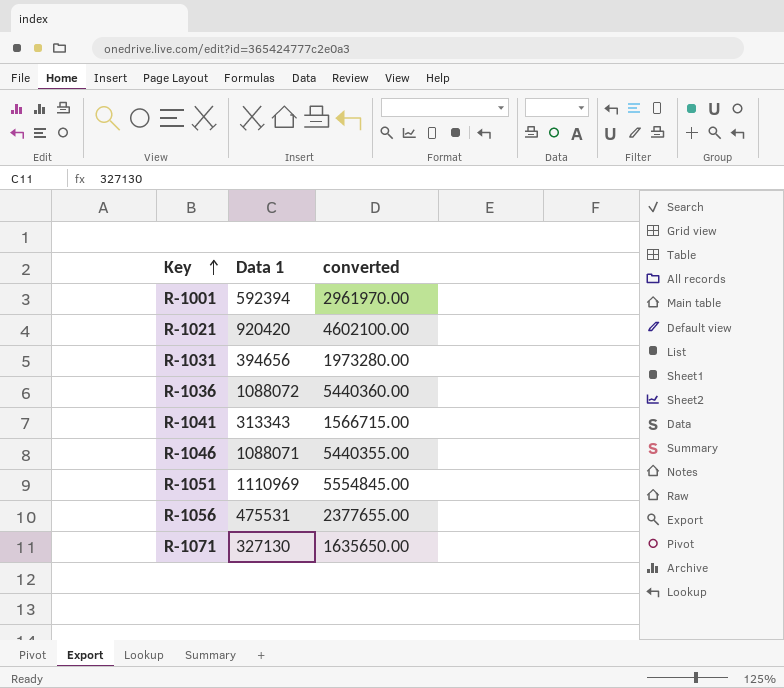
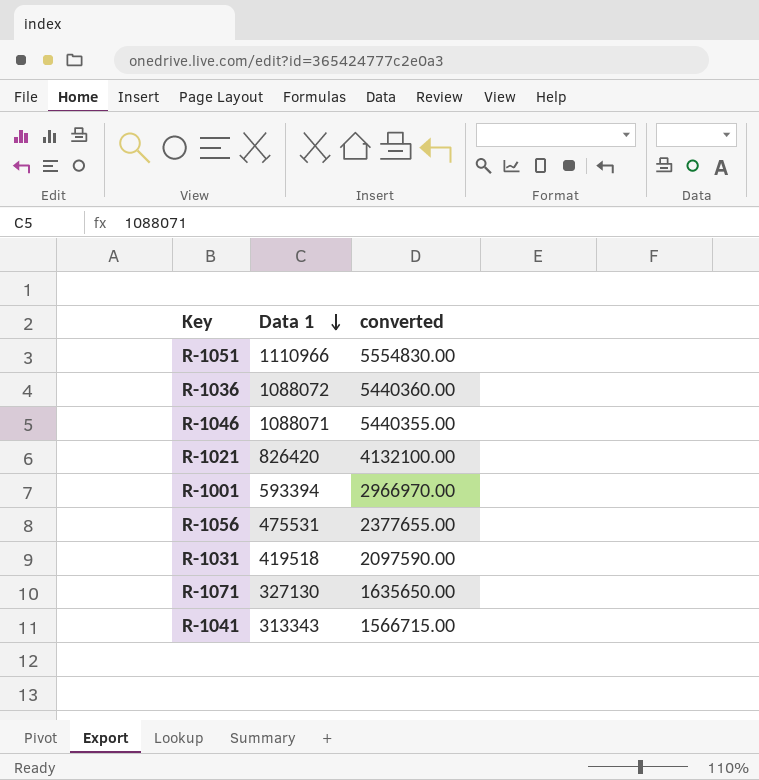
row order: Key ascending -> Data 1 descending
R-1051 | Data 1: 1110969 -> 1110966
R-1051 | converted: 5554845.00 -> 5554830.00
R-1021 | Data 1: 920420 -> 826420
R-1021 | converted: 4602100.00 -> 4132100.00
R-1001 | Data 1: 592394 -> 593394
R-1001 | converted: 2961970.00 -> 2966970.00
R-1031 | Data 1: 394656 -> 419518
R-1031 | converted: 1973280.00 -> 2097590.00

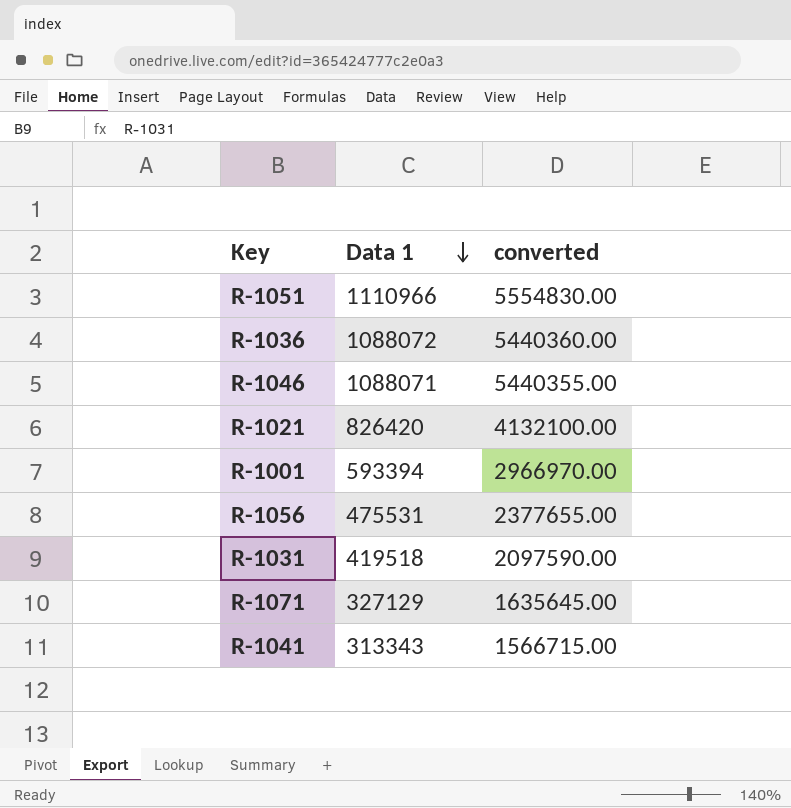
R-1071 | Data 1: 327130 -> 327129
R-1071 | converted: 1635650.00 -> 1635645.00

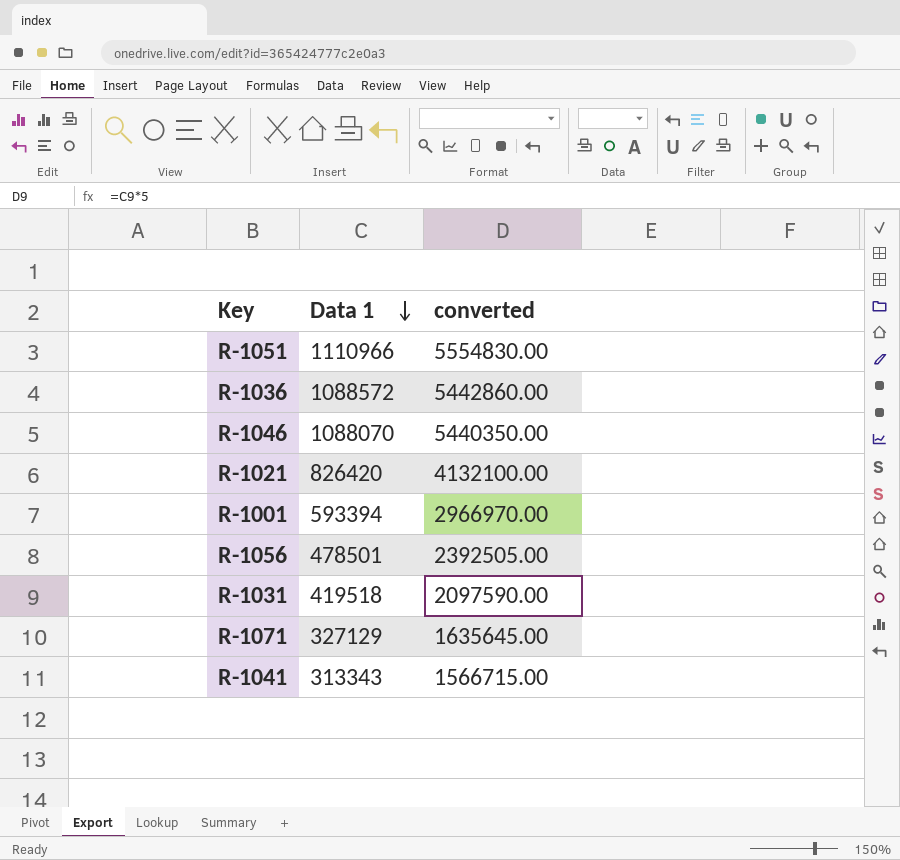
R-1036 | Data 1: 1088072 -> 1088572
R-1036 | converted: 5440360.00 -> 5442860.00
R-1046 | Data 1: 1088071 -> 1088070
R-1046 | converted: 5440355.00 -> 5440350.00
R-1056 | Data 1: 475531 -> 478501
R-1056 | converted: 2377655.00 -> 2392505.00

